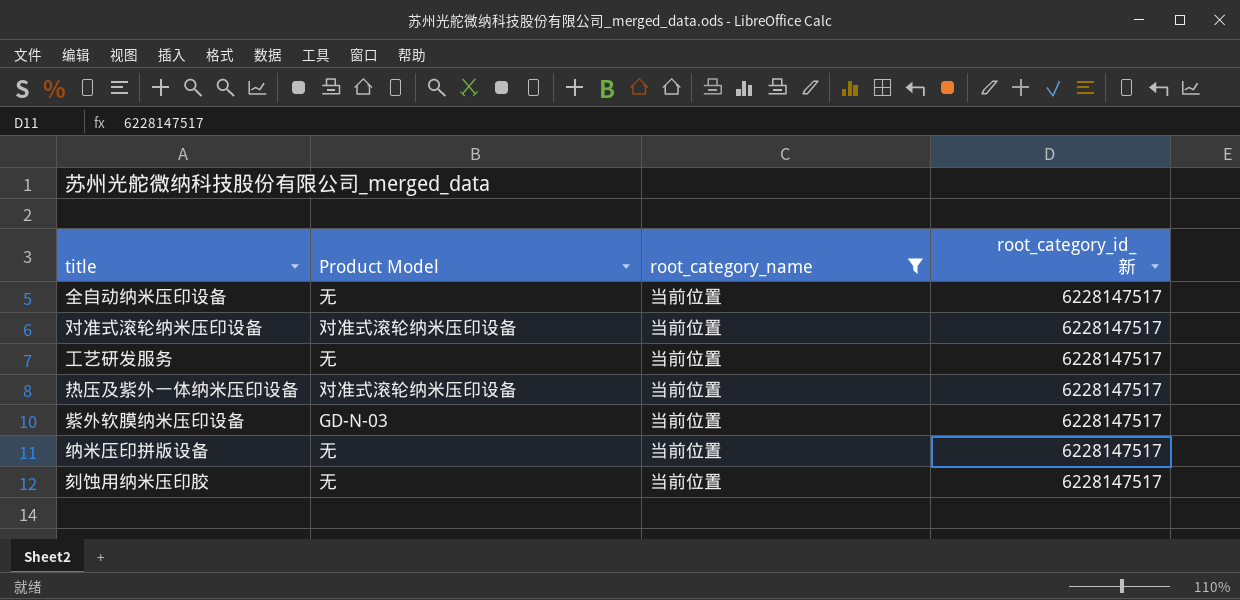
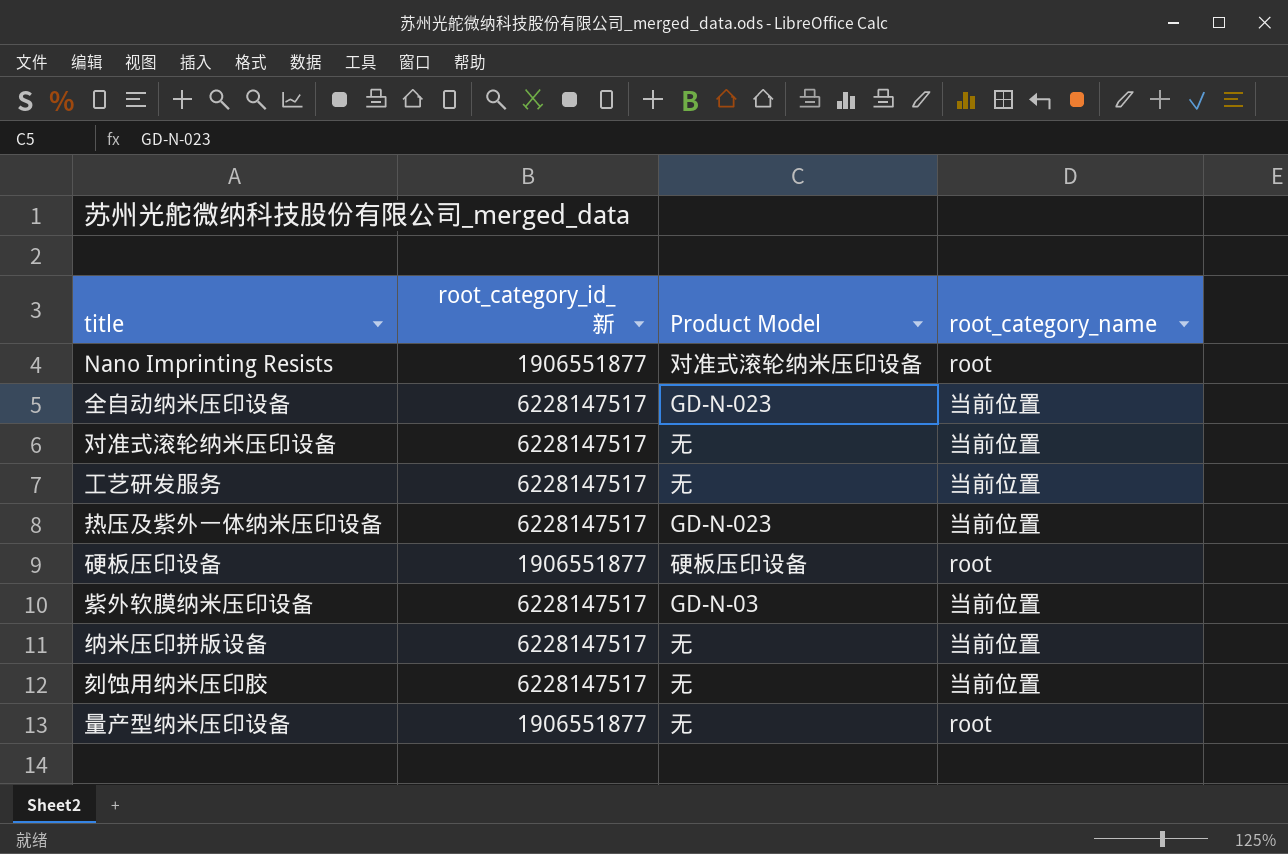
filter: root_category_name = 当前位置 -> none
column root_category_id_新 | position: 4 -> 2
全自动纳米压印设备 | Product Model: 无 -> GD-N-023
对准式滚轮纳米压印设备 | Product Model: 对准式滚轮纳米压印设备 -> 无
热压及紫外一体纳米压印设备 | Product Model: 对准式滚轮纳米压印设备 -> GD-N-023

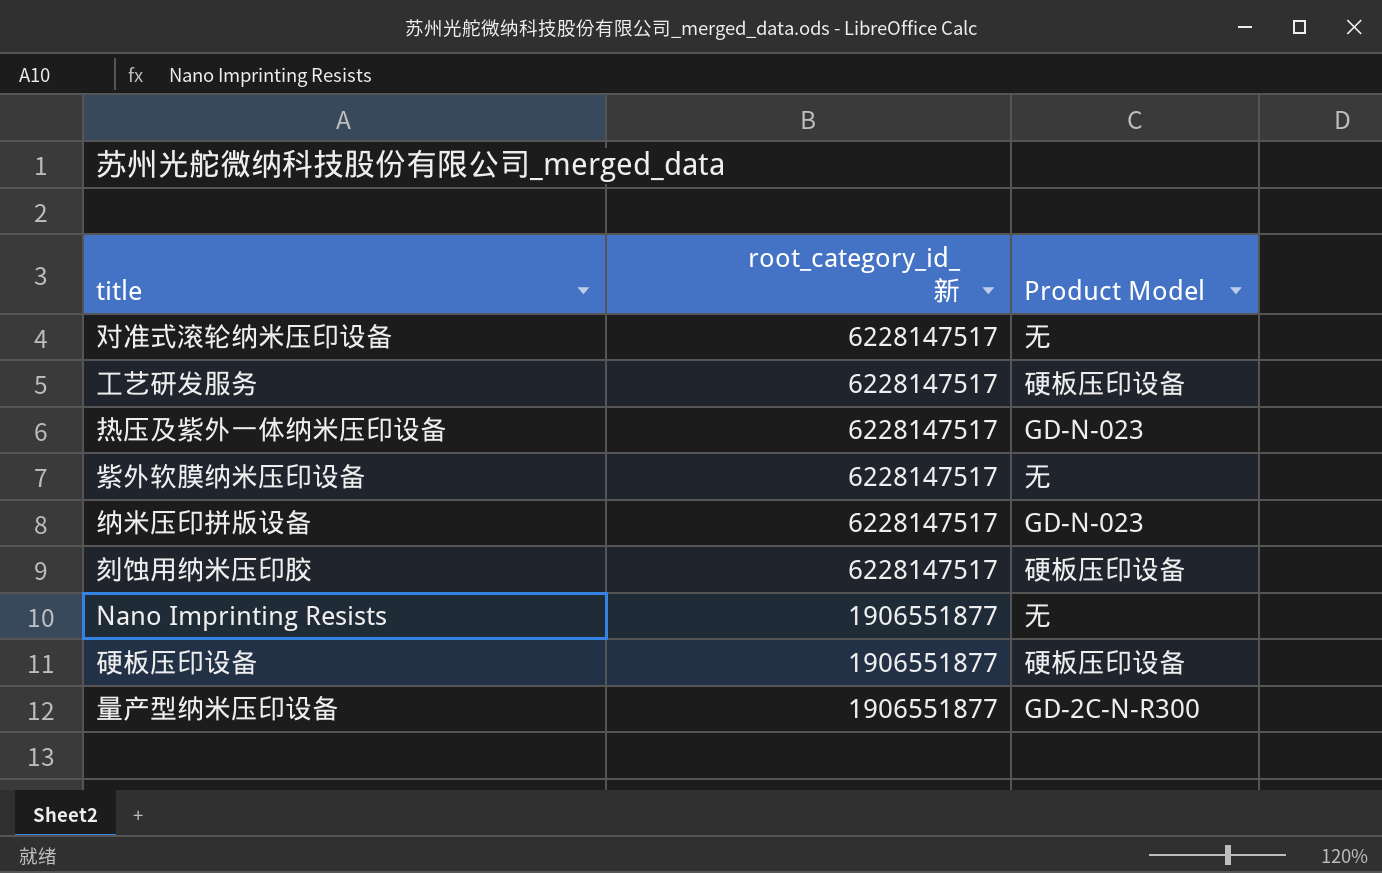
row order: none -> root_category_id_新 descending
column root_category_name | position: 4 -> none
row 全自动纳米压印设备: 6228147517 | GD-N-023 | 当前位置 -> none
工艺研发服务 | Product Model: 无 -> 硬板压印设备
紫外软膜纳米压印设备 | Product Model: GD-N-03 -> 无
纳米压印拼版设备 | Product Model: 无 -> GD-N-023
刻蚀用纳米压印胶 | Product Model: 无 -> 硬板压印设备
Nano Imprinting Resists | Product Model: 对准式滚轮纳米压印设备 -> 无
量产型纳米压印设备 | Product Model: 无 -> GD-2C-N-R300

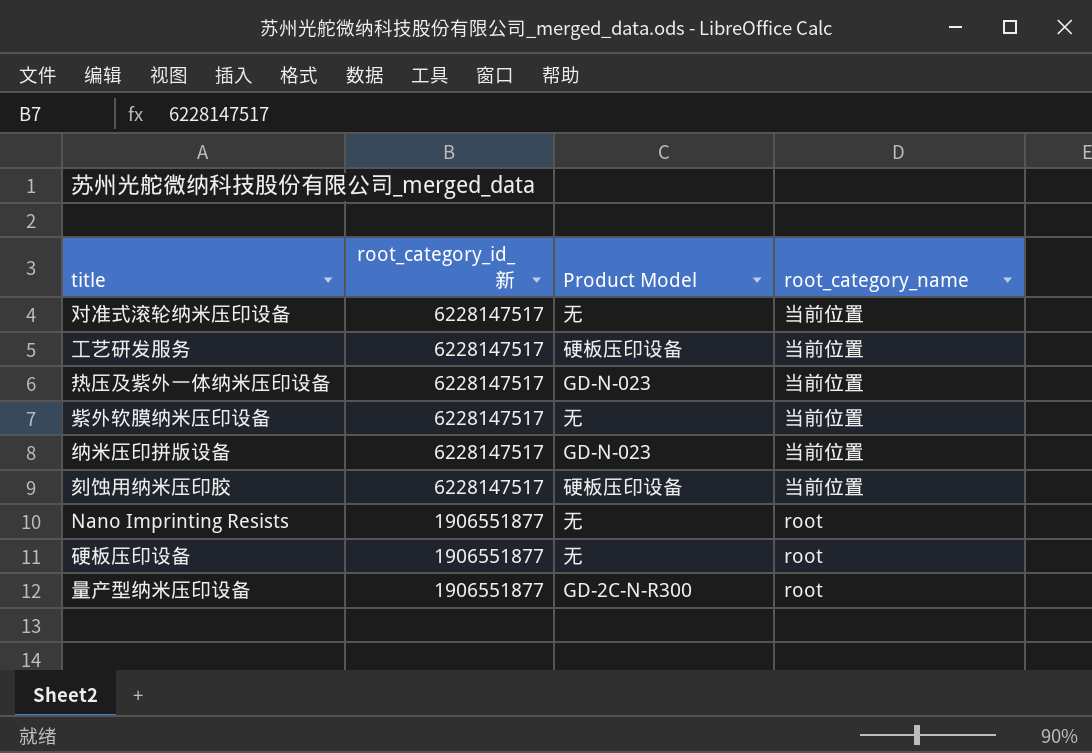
column root_category_name | position: none -> 4
硬板压印设备 | Product Model: 硬板压印设备 -> 无

